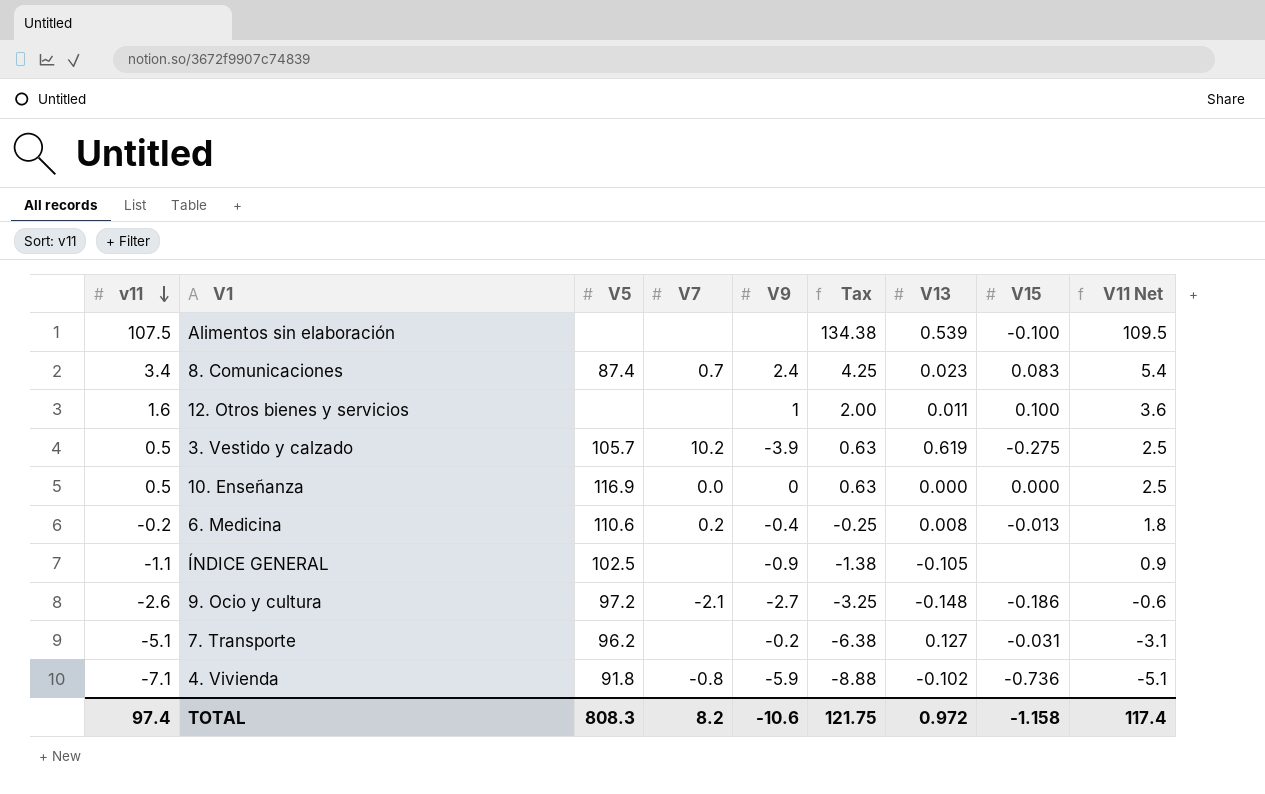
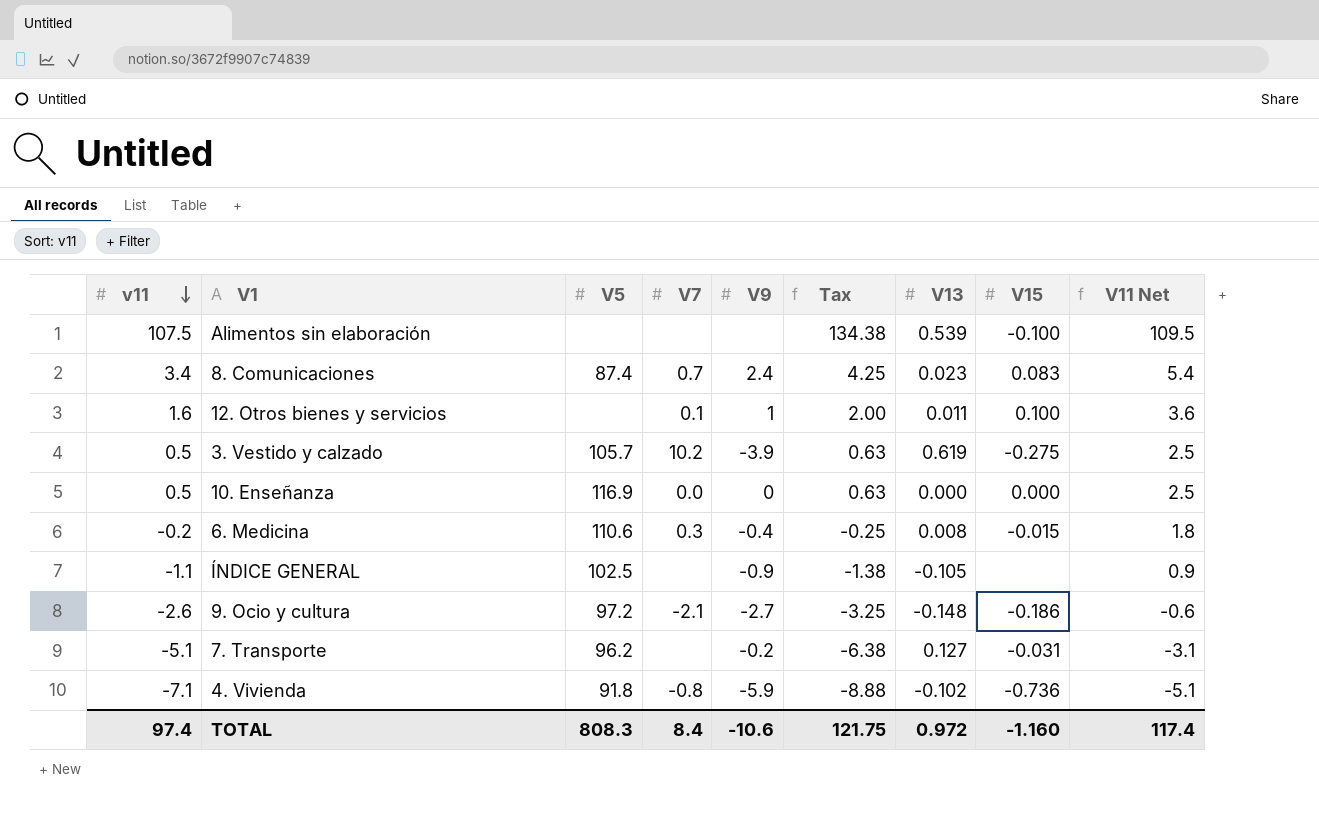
12. Otros bienes y servicios | V7: none -> 0.1
6. Medicina | V7: 0.2 -> 0.3
6. Medicina | V15: -0.013 -> -0.015
TOTAL | V7: 8.2 -> 8.4
TOTAL | V15: -1.158 -> -1.160

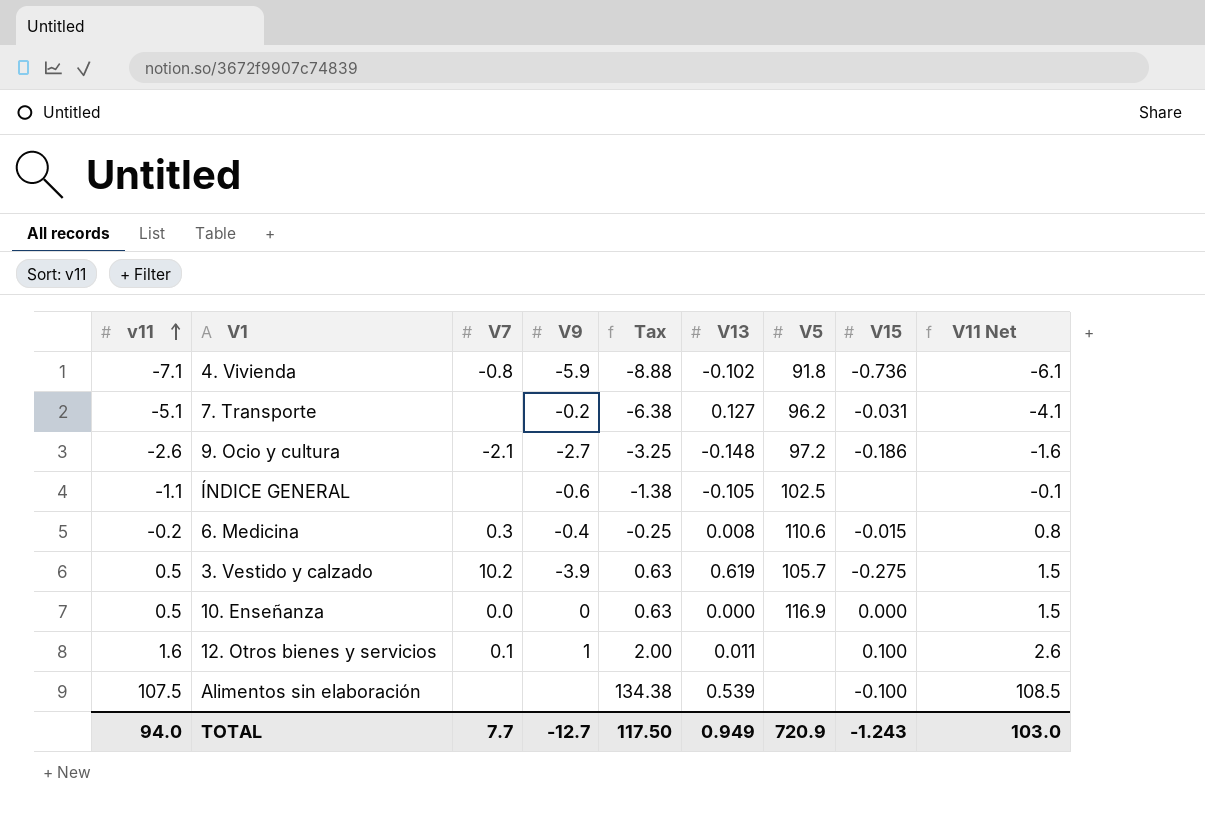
row order: v11 descending -> v11 ascending
column V5 | position: 3 -> 7
column V11 Net | formula: [v11] + 2 -> [v11] + 1
row 8. Comunicaciones: 3.4 | 87.4 | 0.7 | 2.4 | 4.25 | 0.023 | 0.083 | 5.4 -> none
ÍNDICE GENERAL | V9: -0.9 -> -0.6
TOTAL | v11: 97.4 -> 94.0
TOTAL | V7: 8.4 -> 7.7
TOTAL | V9: -10.6 -> -12.7
TOTAL | Tax: 121.75 -> 117.50
TOTAL | V13: 0.972 -> 0.949
TOTAL | V5: 808.3 -> 720.9
TOTAL | V15: -1.160 -> -1.243
TOTAL | V11 Net: 117.4 -> 103.0

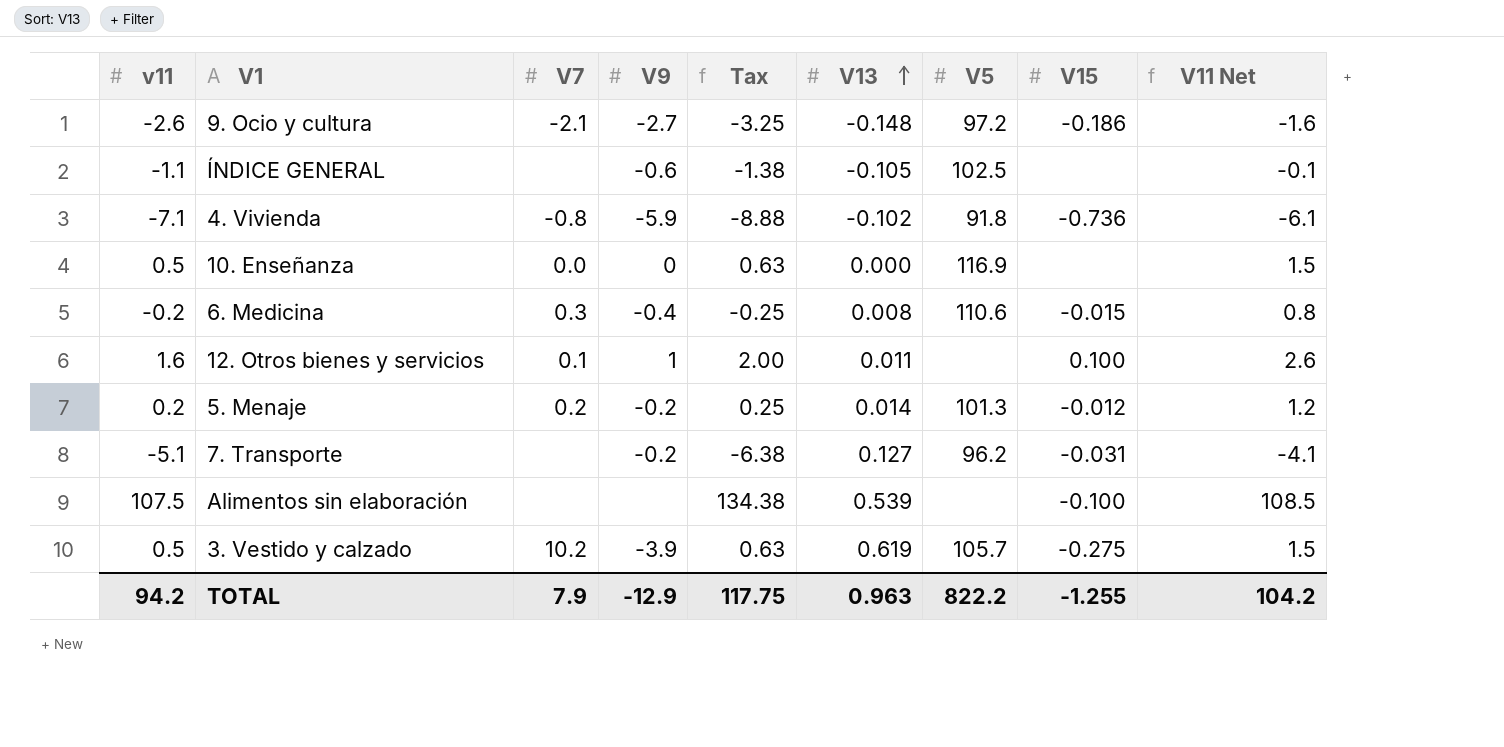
row order: v11 ascending -> V13 ascending
10. Enseñanza | V15: 0.000 -> none
row 5. Menaje: none -> 0.2 | 0.2 | -0.2 | 0.25 | 0.014 | 101.3 | -0.012 | 1.2
TOTAL | v11: 94.0 -> 94.2
TOTAL | V7: 7.7 -> 7.9
TOTAL | V9: -12.7 -> -12.9
TOTAL | Tax: 117.50 -> 117.75
TOTAL | V13: 0.949 -> 0.963
TOTAL | V5: 720.9 -> 822.2
TOTAL | V15: -1.243 -> -1.255
TOTAL | V11 Net: 103.0 -> 104.2

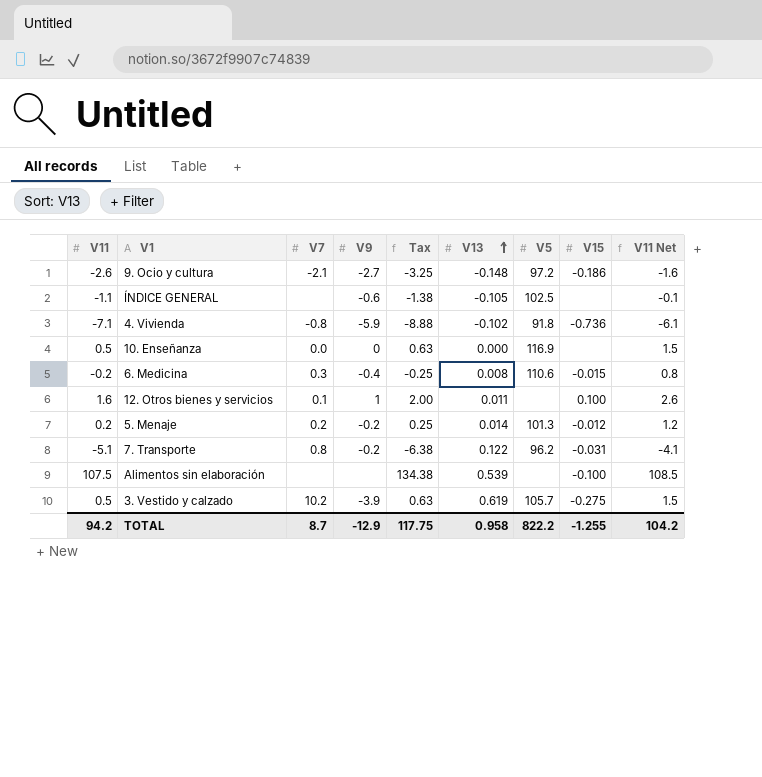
column name: v11 -> V11
7. Transporte | V7: none -> 0.8
7. Transporte | V13: 0.127 -> 0.122
TOTAL | V7: 7.9 -> 8.7
TOTAL | V13: 0.963 -> 0.958

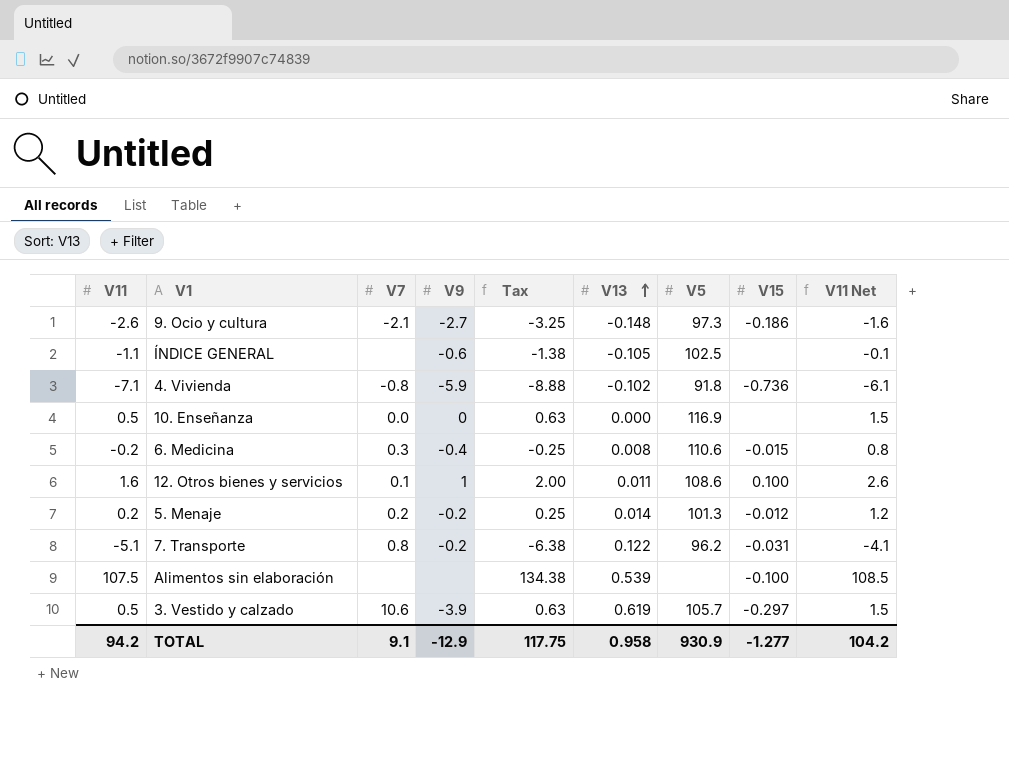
9. Ocio y cultura | V5: 97.2 -> 97.3
12. Otros bienes y servicios | V5: none -> 108.6
3. Vestido y calzado | V7: 10.2 -> 10.6
3. Vestido y calzado | V15: -0.275 -> -0.297
TOTAL | V7: 8.7 -> 9.1
TOTAL | V5: 822.2 -> 930.9
TOTAL | V15: -1.255 -> -1.277

